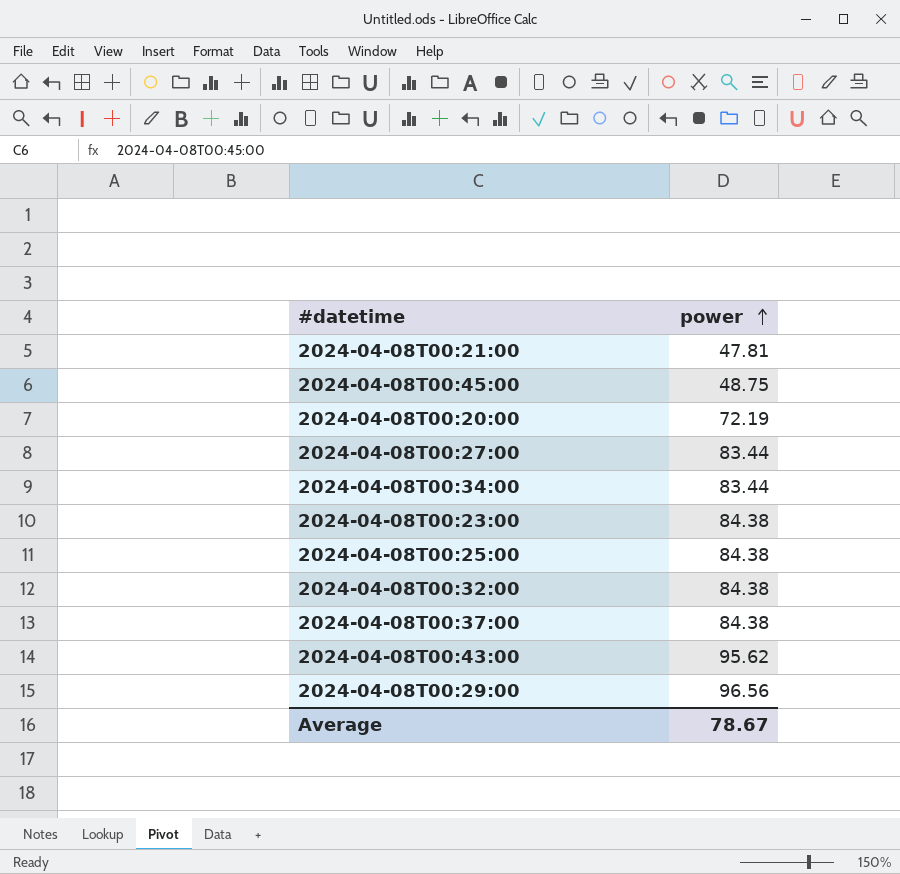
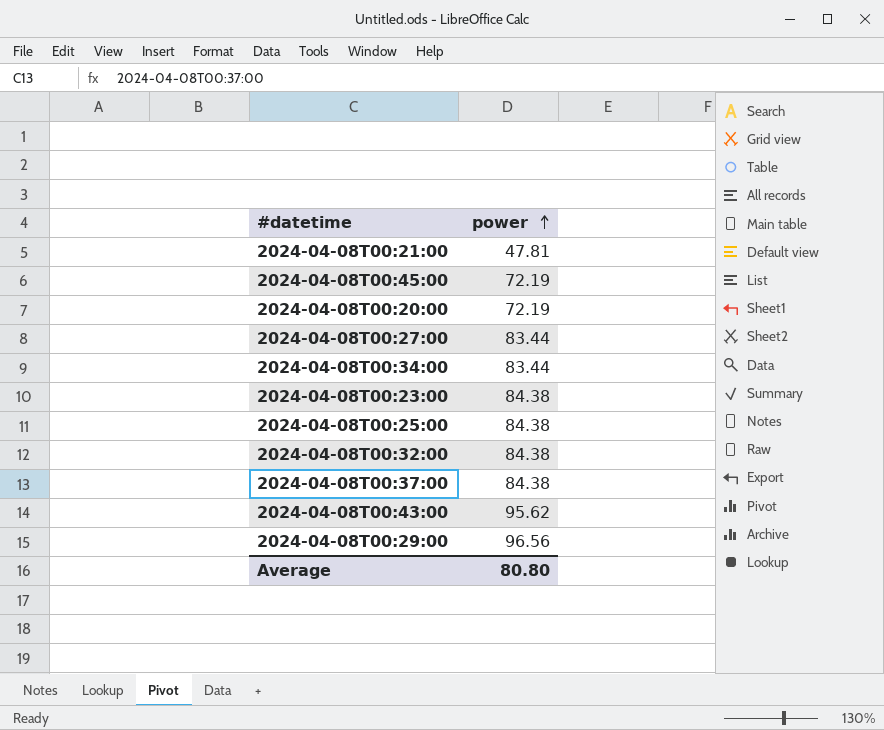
2024-04-08T00:45:00 | power: 48.75 -> 72.19
Average | power: 78.67 -> 80.80

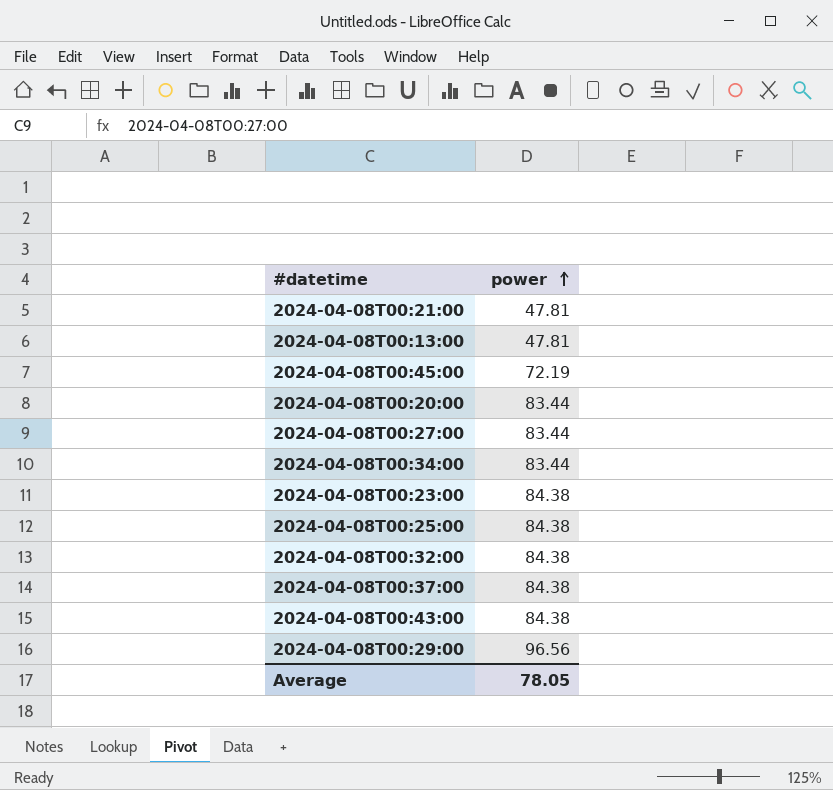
row 2024-04-08T00:13:00: none -> 47.81
2024-04-08T00:20:00 | power: 72.19 -> 83.44
2024-04-08T00:43:00 | power: 95.62 -> 84.38
Average | power: 80.80 -> 78.05

